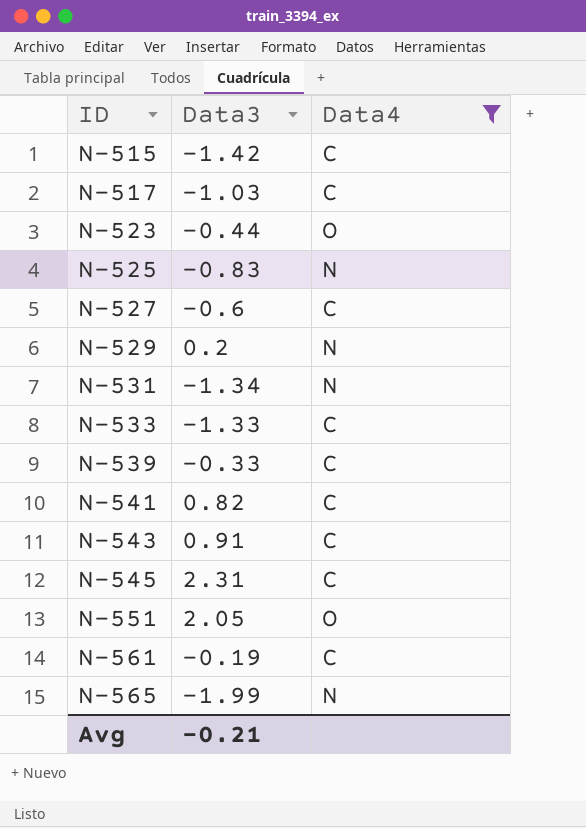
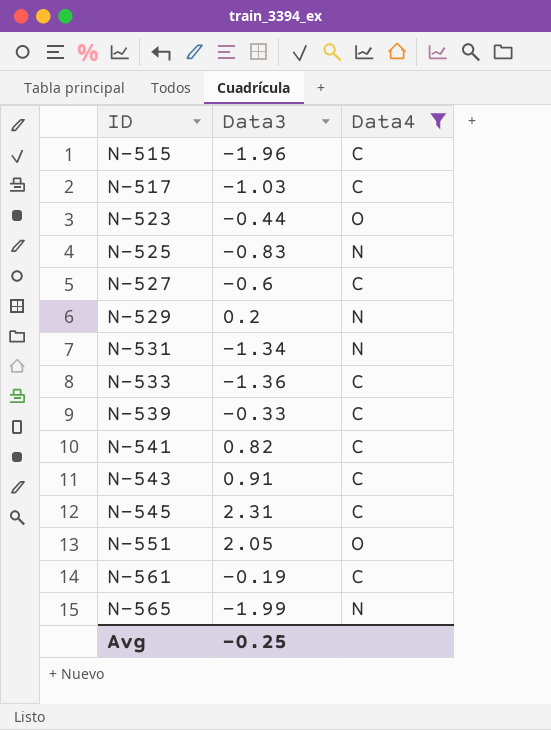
N-515 | Data3: -1.42 -> -1.96
N-533 | Data3: -1.33 -> -1.36
Avg | Data3: -0.21 -> -0.25

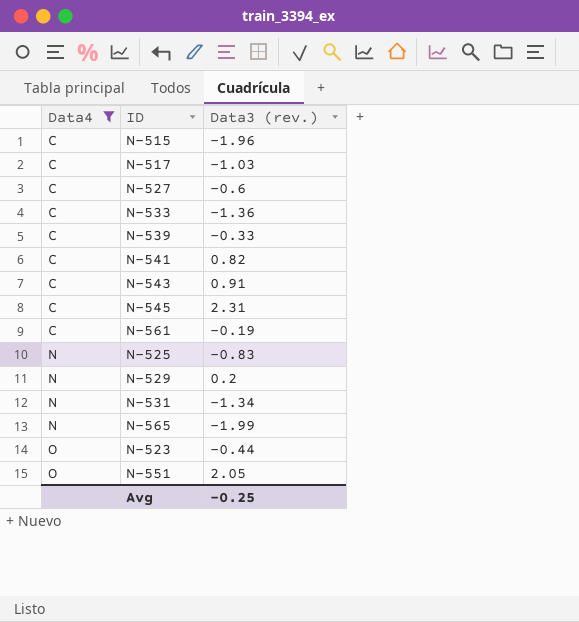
row order: ID ascending -> Data4 ascending
column Data4 | position: 3 -> 1
column name: Data3 -> Data3 (rev.)

